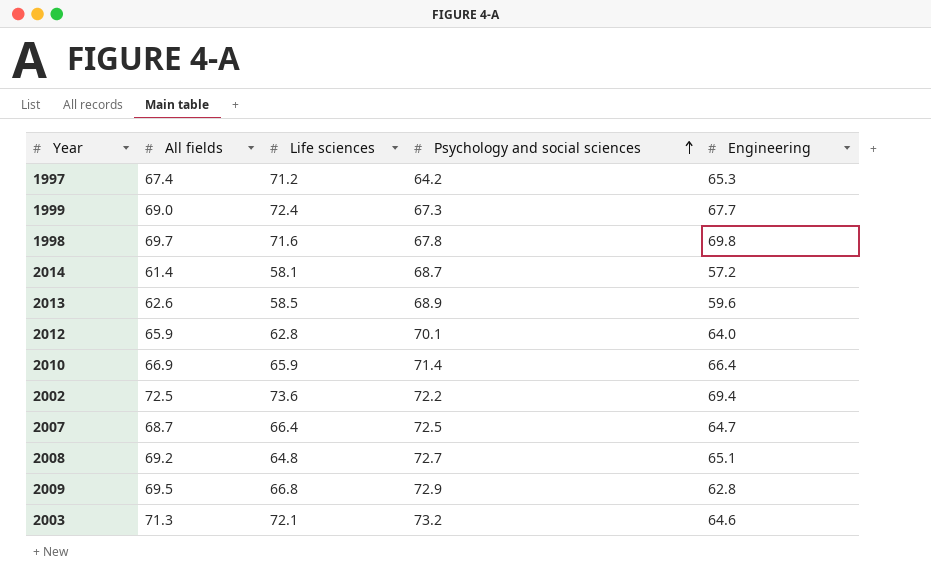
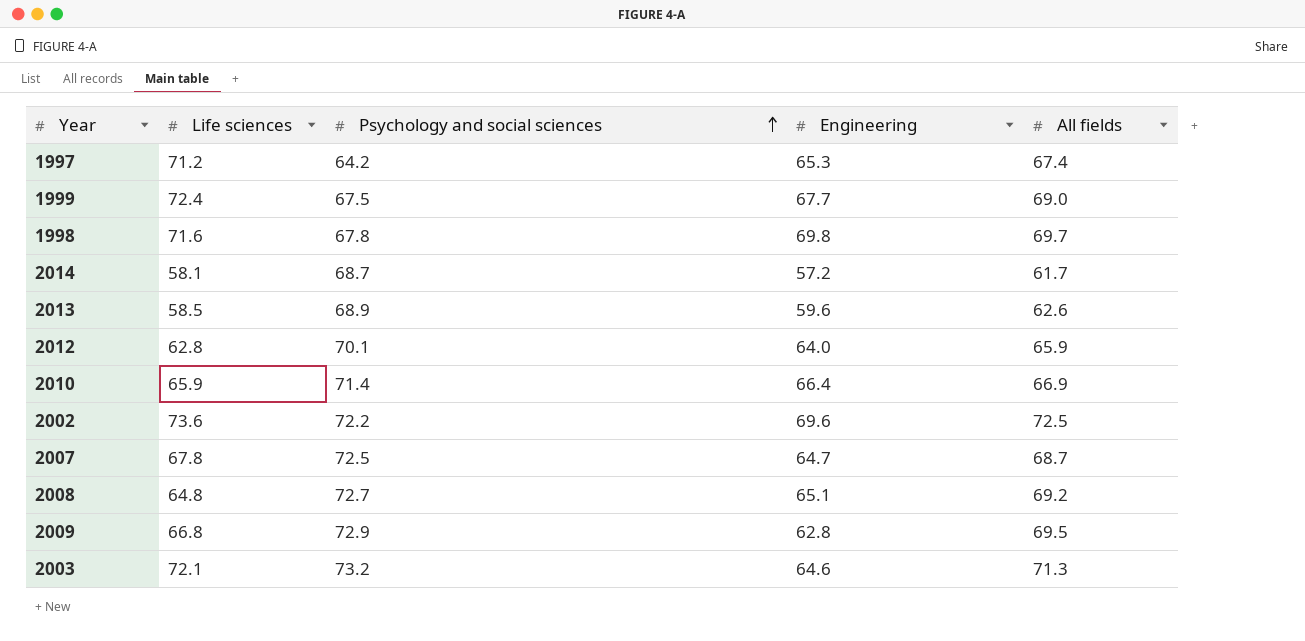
column All fields | position: 2 -> 5
1999 | Psychology and social sciences: 67.3 -> 67.5
2014 | All fields: 61.4 -> 61.7
2002 | Engineering: 69.4 -> 69.6
2007 | Life sciences: 66.4 -> 67.8

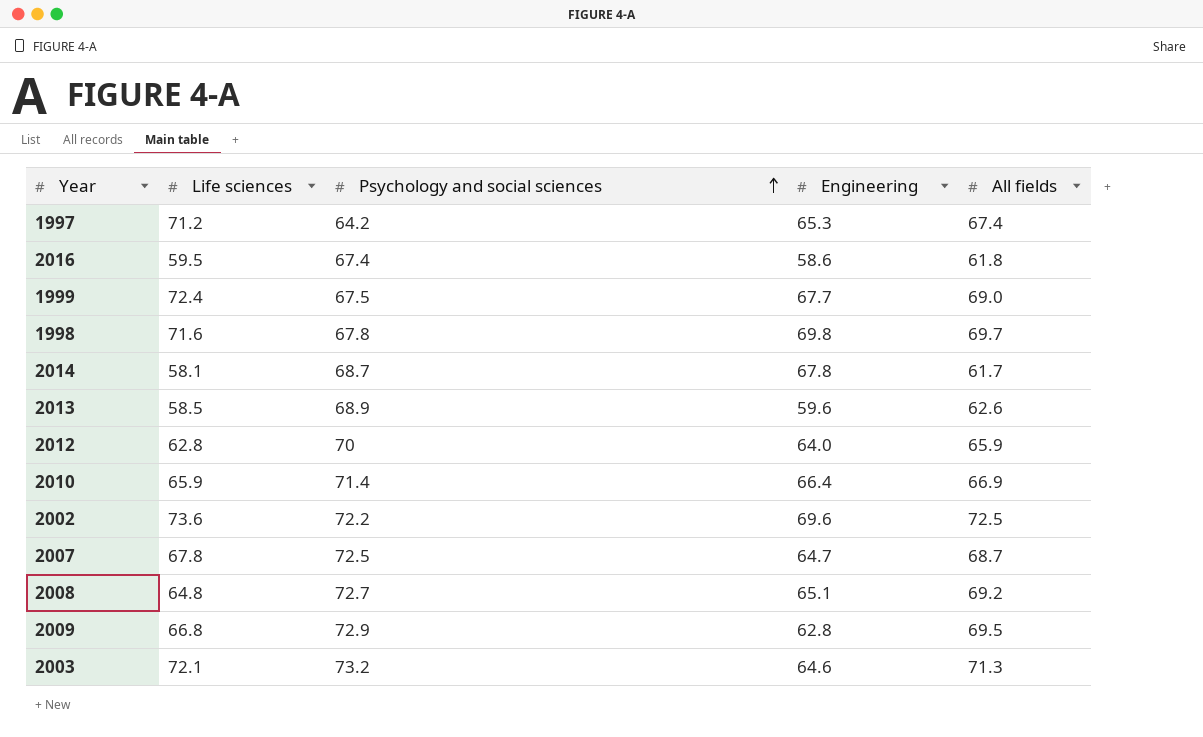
row 2016: none -> 59.5 | 67.4 | 58.6 | 61.8
2014 | Engineering: 57.2 -> 67.8
2012 | Psychology and social sciences: 70.1 -> 70

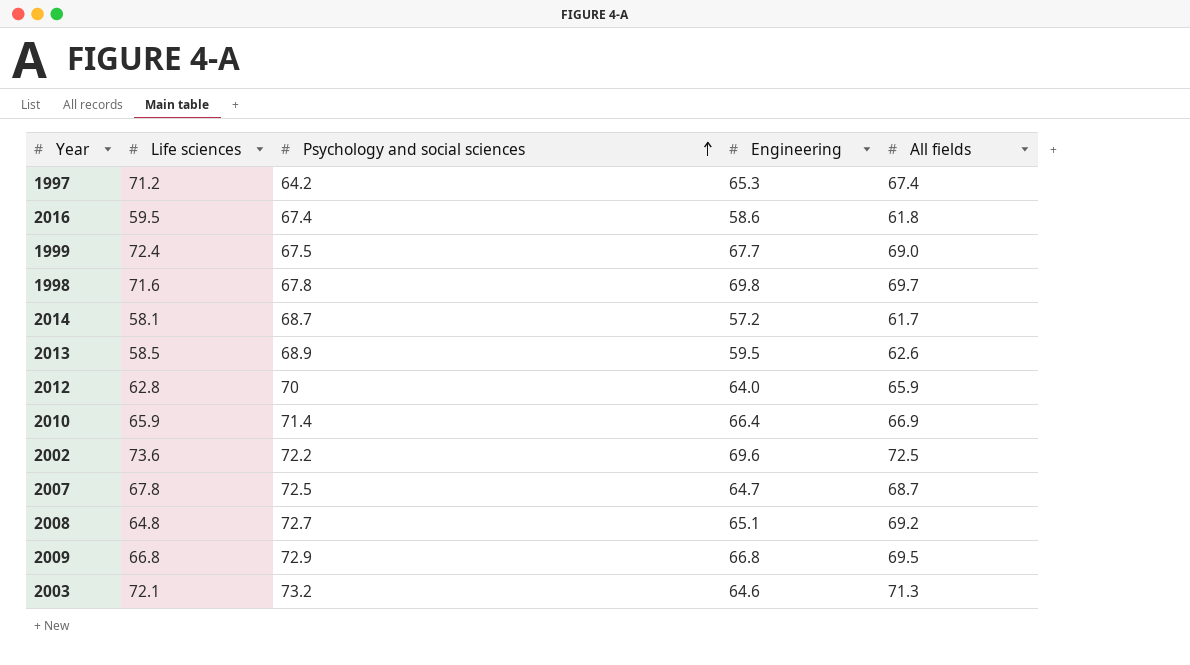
2014 | Engineering: 67.8 -> 57.2
2013 | Engineering: 59.6 -> 59.5
2009 | Engineering: 62.8 -> 66.8

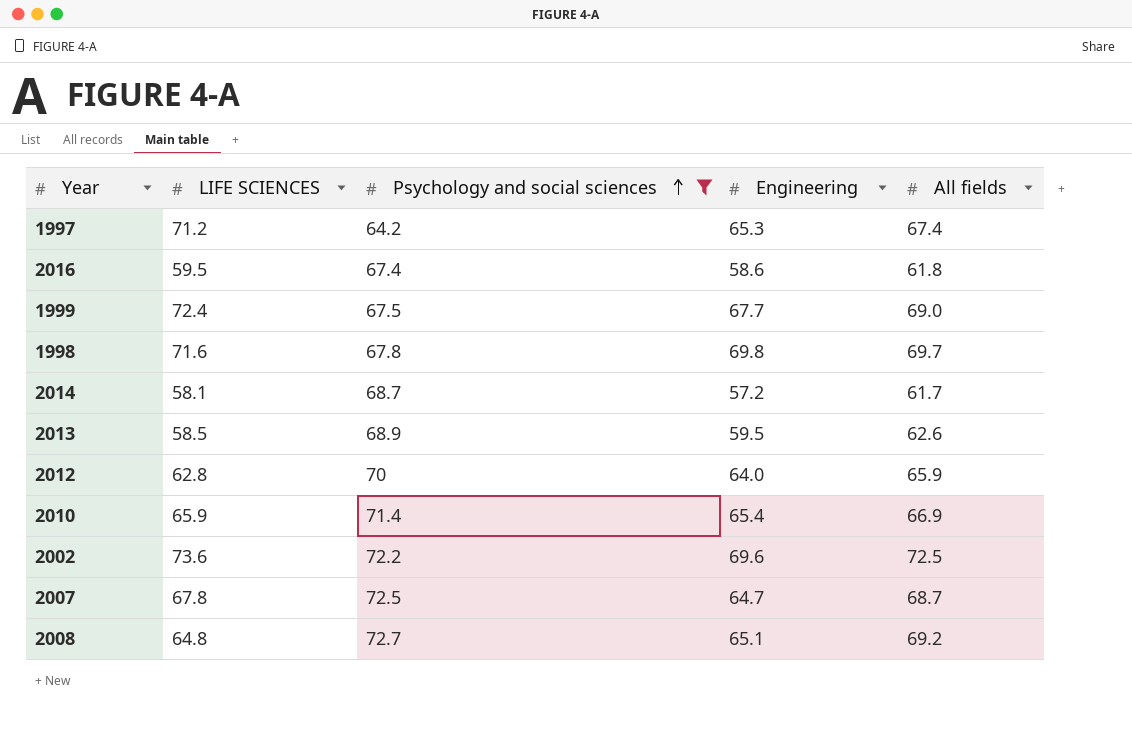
filter: none -> Psychology and social sciences <= 72.7
column name: Life sciences -> LIFE SCIENCES
2010 | Engineering: 66.4 -> 65.4

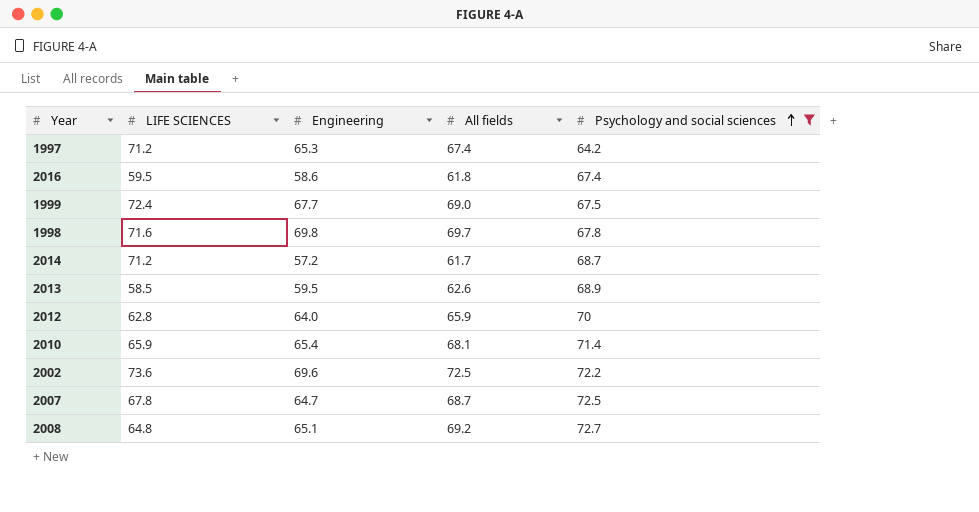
column Psychology and social sciences | position: 3 -> 5
2014 | LIFE SCIENCES: 58.1 -> 71.2
2010 | All fields: 66.9 -> 68.1

